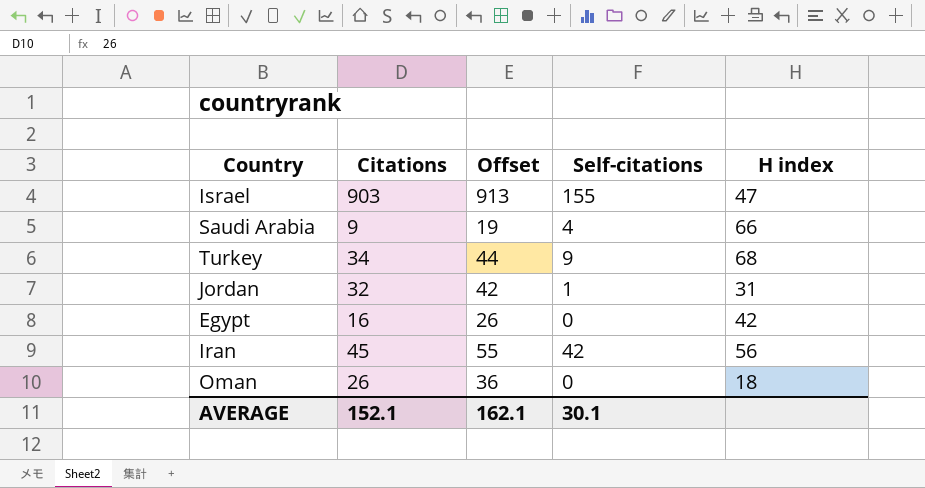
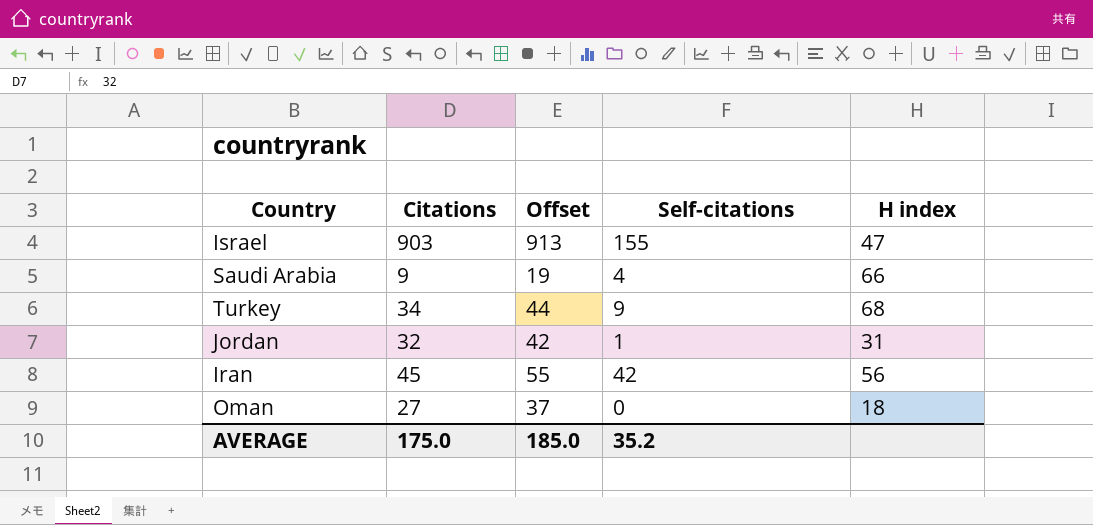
row Egypt: 16 | 26 | 0 | 42 -> none
Oman | Citations: 26 -> 27
Oman | Offset: 36 -> 37
AVERAGE | Citations: 152.1 -> 175.0
AVERAGE | Offset: 162.1 -> 185.0
AVERAGE | Self-citations: 30.1 -> 35.2

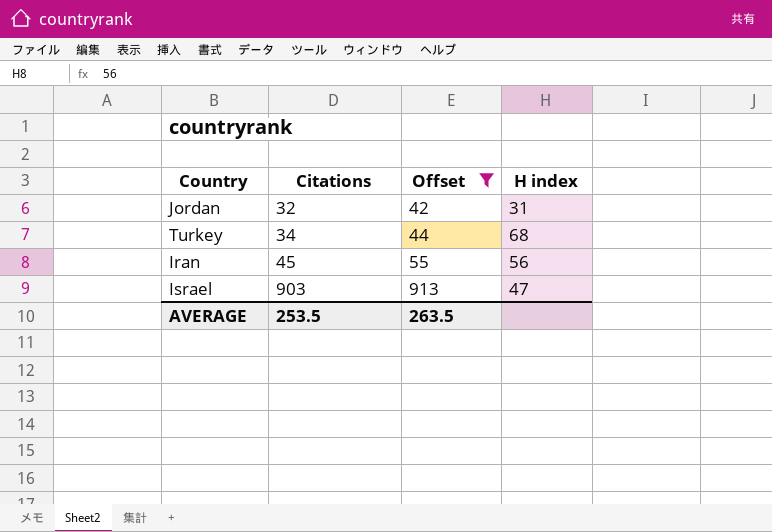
filter: none -> Offset >= 42
row order: none -> Citations ascending
column Self-citations | position: 4 -> none
AVERAGE | Citations: 175.0 -> 253.5
AVERAGE | Offset: 185.0 -> 263.5

